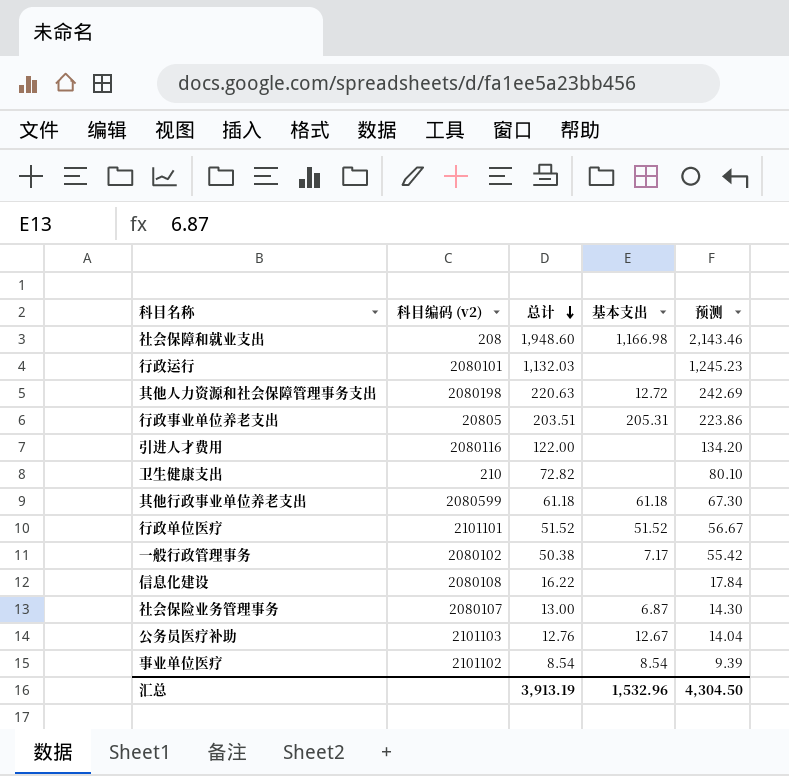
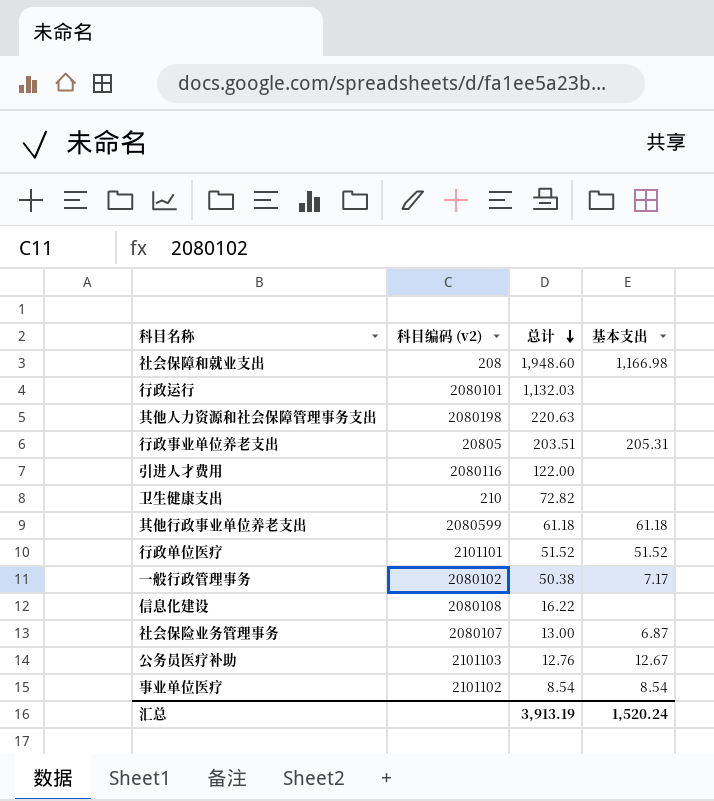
column 预测 | formula: [总计] * 1.1 -> none
其他人力资源和社会保障管理事务支出 | 基本支出: 12.72 -> none
汇总 | 基本支出: 1,532.96 -> 1,520.24

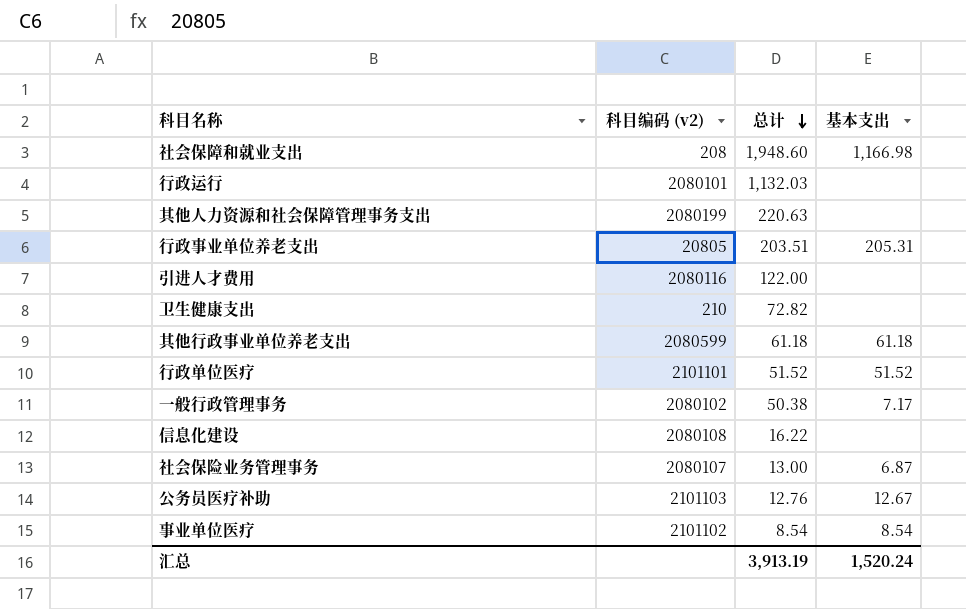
其他人力资源和社会保障管理事务支出 | 科目编码 (v2): 2080198 -> 2080199

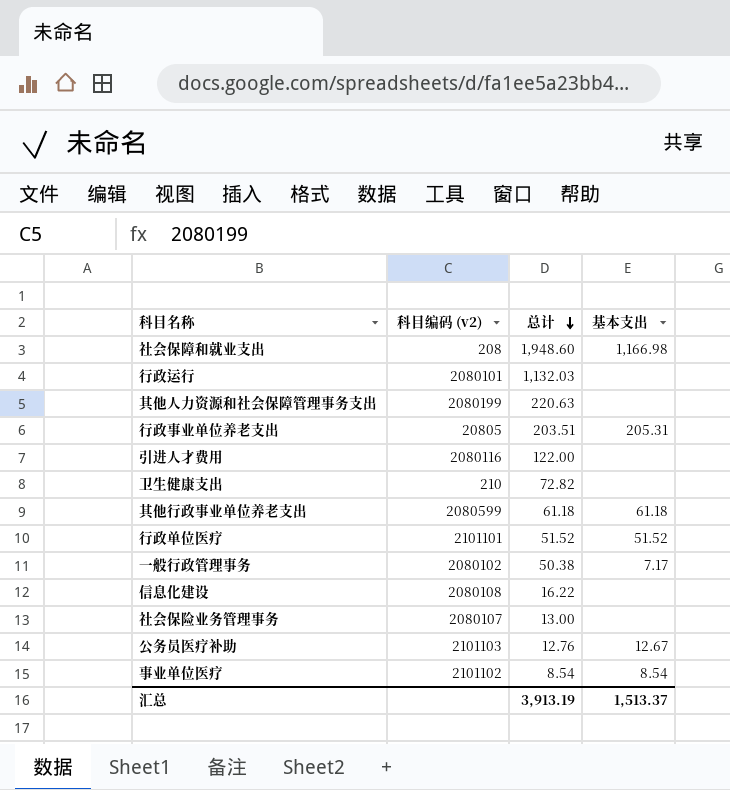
社会保险业务管理事务 | 基本支出: 6.87 -> none
汇总 | 基本支出: 1,520.24 -> 1,513.37

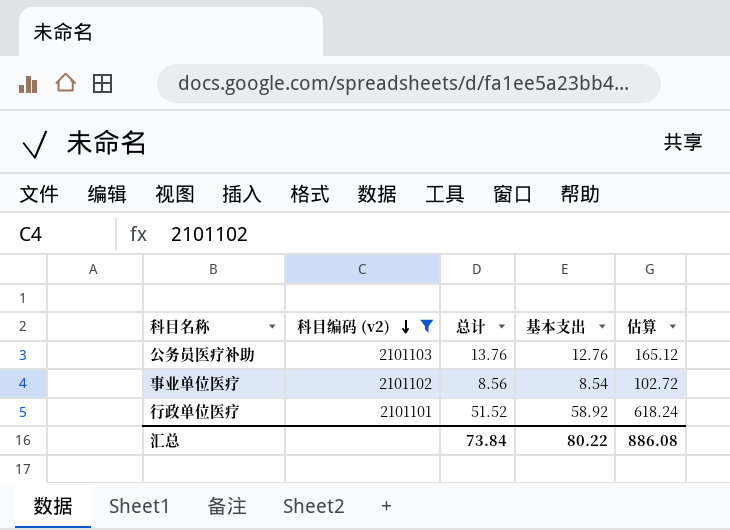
filter: none -> 科目编码 (v2) >= 2101101
row order: 总计 descending -> 科目编码 (v2) descending
column 估算 | formula: none -> [总计] * 12
公务员医疗补助 | 总计: 12.76 -> 13.76
公务员医疗补助 | 基本支出: 12.67 -> 12.76
事业单位医疗 | 总计: 8.54 -> 8.56
行政单位医疗 | 基本支出: 51.52 -> 58.92
汇总 | 总计: 3,913.19 -> 73.84
汇总 | 基本支出: 1,513.37 -> 80.22

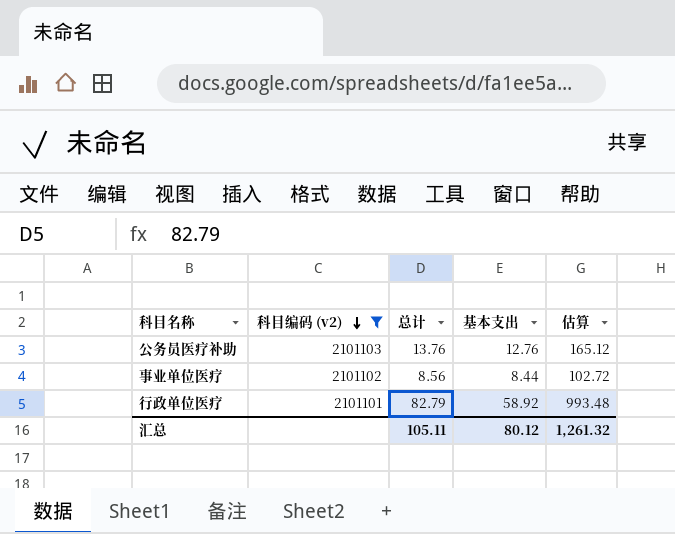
事业单位医疗 | 基本支出: 8.54 -> 8.44
行政单位医疗 | 总计: 51.52 -> 82.79
行政单位医疗 | 估算: 618.24 -> 993.48
汇总 | 总计: 73.84 -> 105.11
汇总 | 基本支出: 80.22 -> 80.12
汇总 | 估算: 886.08 -> 1,261.32

